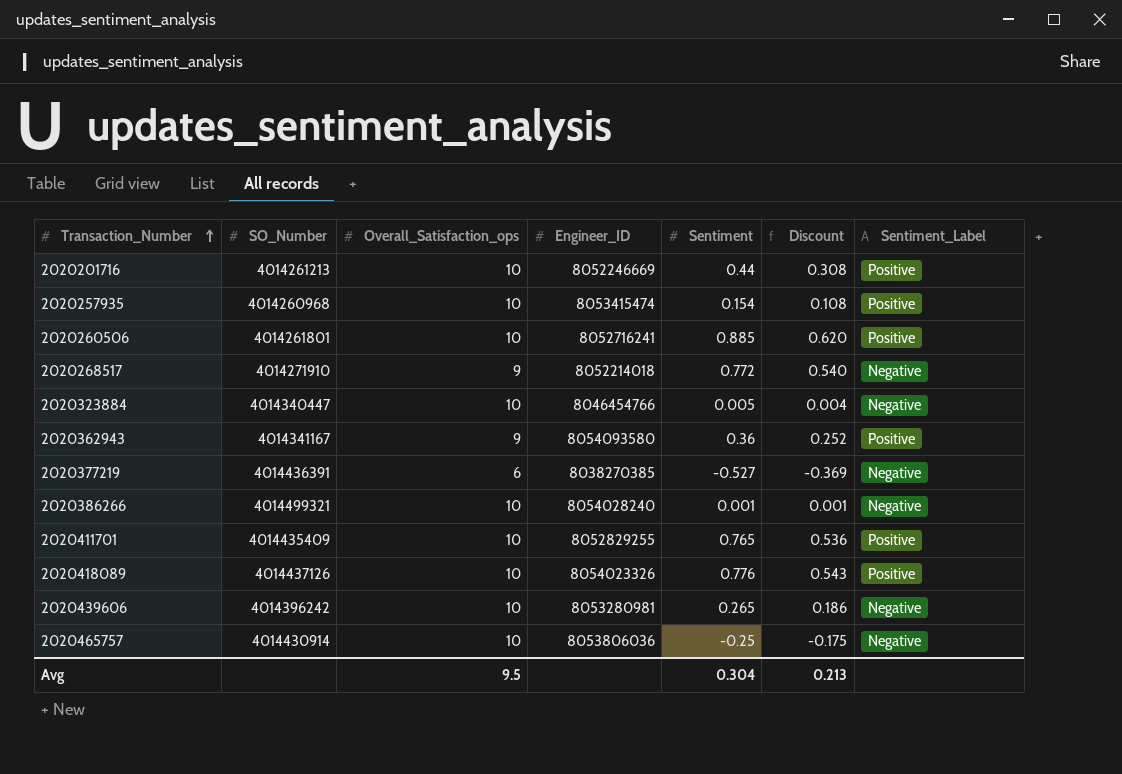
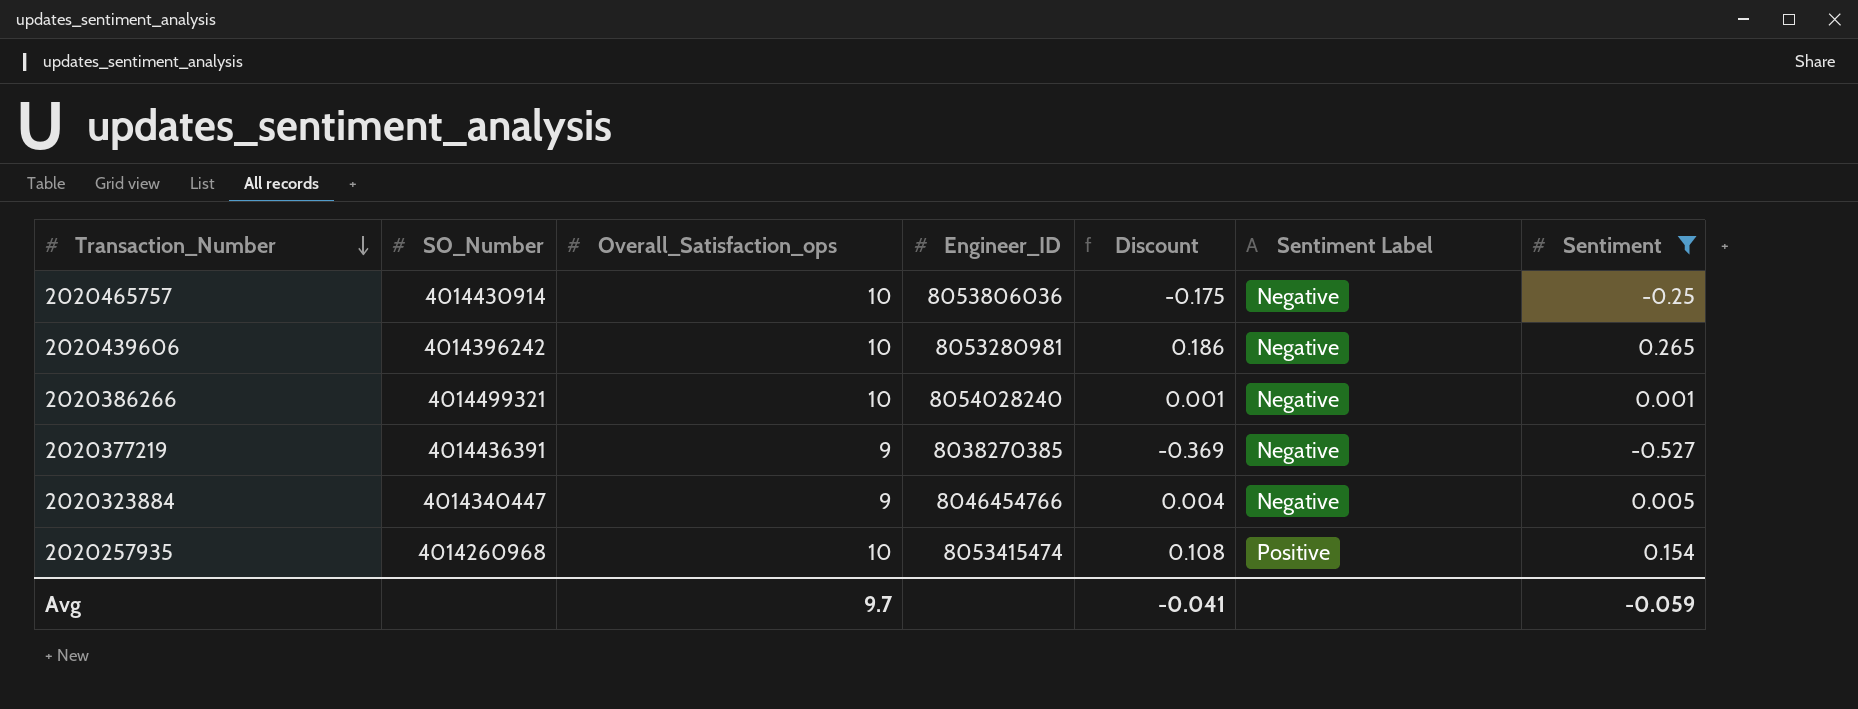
filter: none -> Sentiment <= 0.265
row order: Transaction_Number ascending -> Transaction_Number descending
column name: Sentiment_Label -> Sentiment Label
column Sentiment | position: 5 -> 7
2020377219 | Overall_Satisfaction_ops: 6 -> 9
2020323884 | Overall_Satisfaction_ops: 10 -> 9
Avg | Overall_Satisfaction_ops: 9.5 -> 9.7
Avg | Discount: 0.213 -> -0.041
Avg | Sentiment: 0.304 -> -0.059

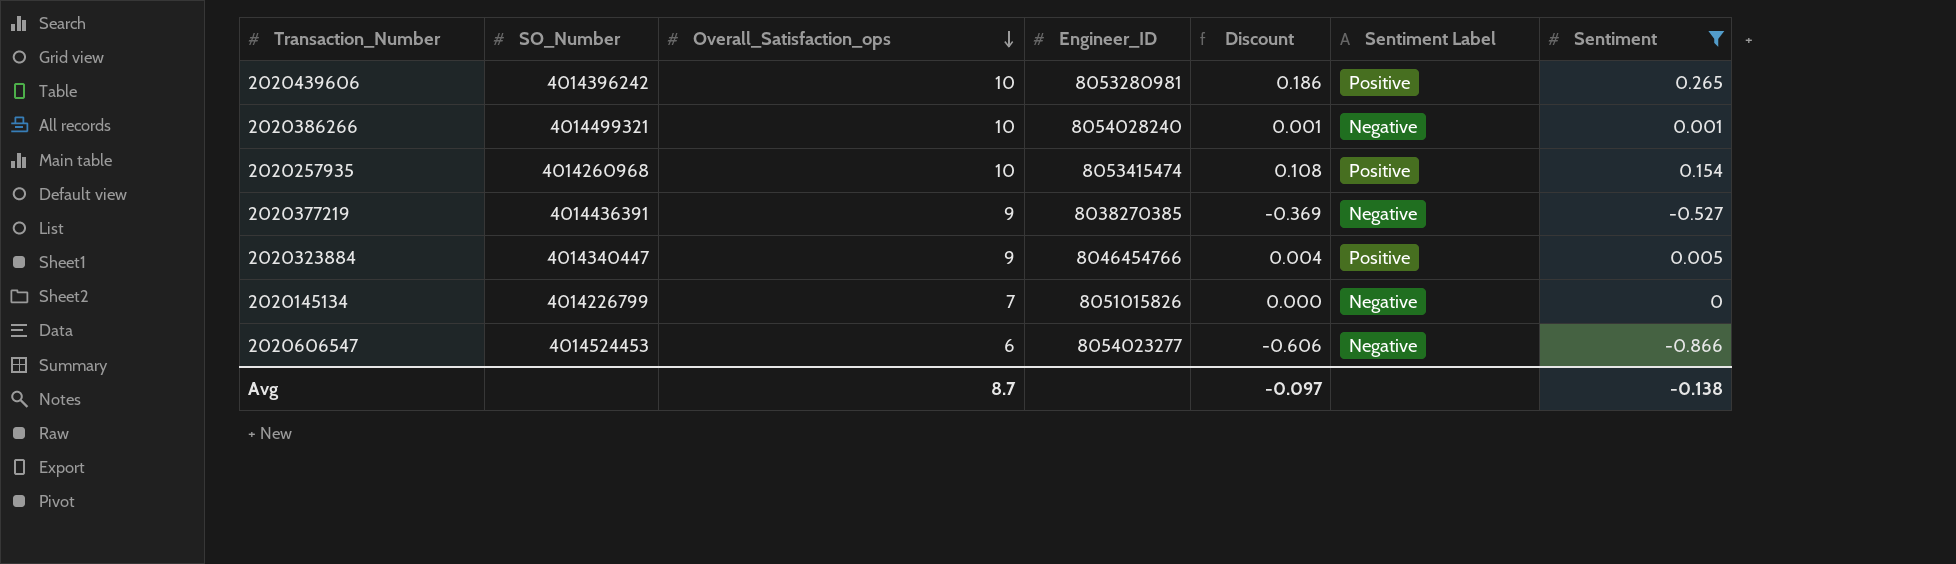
row order: Transaction_Number descending -> Overall_Satisfaction_ops descending
row 2020465757: 4014430914 | 10 | 8053806036 | -0.175 | Negative | -0.25 -> none
2020439606 | Sentiment Label: Negative -> Positive
2020323884 | Sentiment Label: Negative -> Positive
row 2020145134: none -> 4014226799 | 7 | 8051015826 | 0.000 | Negative | 0
row 2020606547: none -> 4014524453 | 6 | 8054023277 | -0.606 | Negative | -0.866
Avg | Overall_Satisfaction_ops: 9.7 -> 8.7
Avg | Discount: -0.041 -> -0.097
Avg | Sentiment: -0.059 -> -0.138

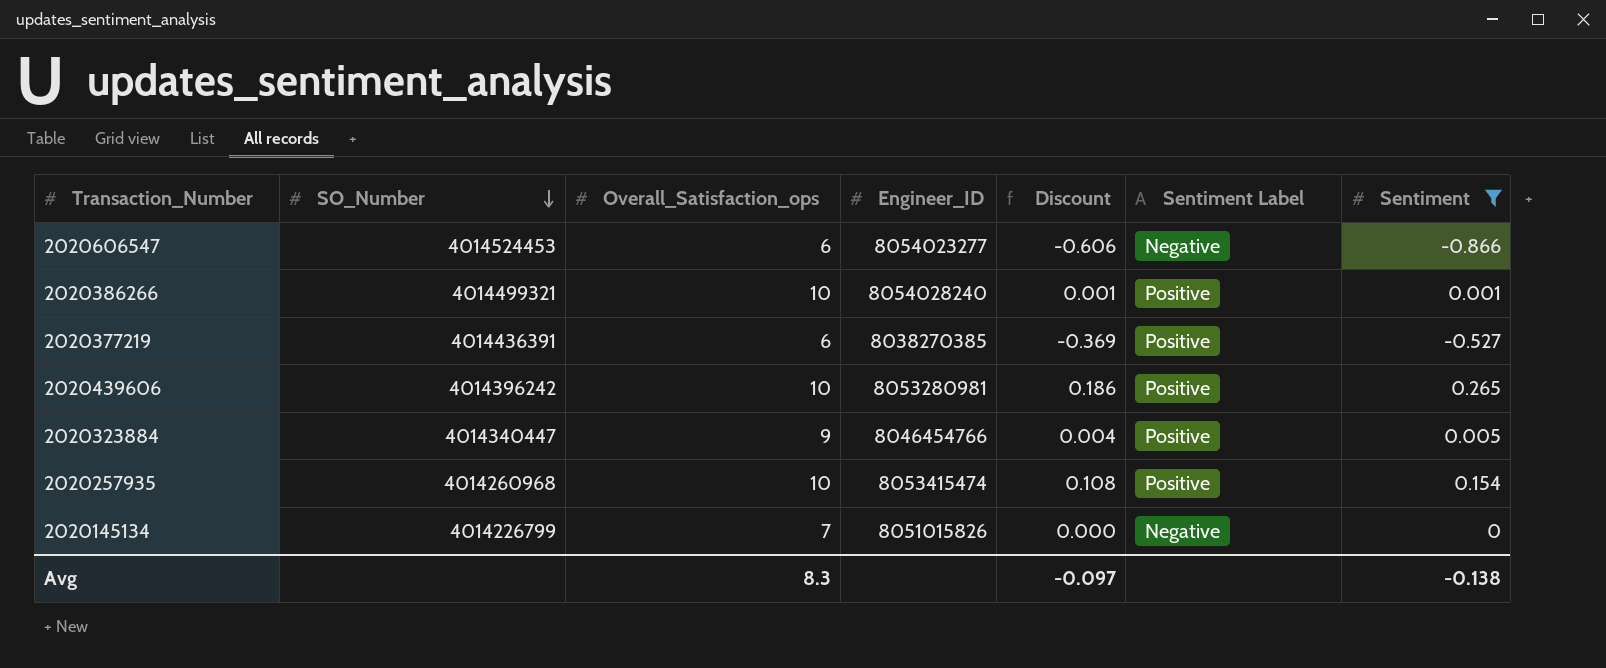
row order: Overall_Satisfaction_ops descending -> SO_Number descending
2020386266 | Sentiment Label: Negative -> Positive
2020377219 | Overall_Satisfaction_ops: 9 -> 6
2020377219 | Sentiment Label: Negative -> Positive
Avg | Overall_Satisfaction_ops: 8.7 -> 8.3

